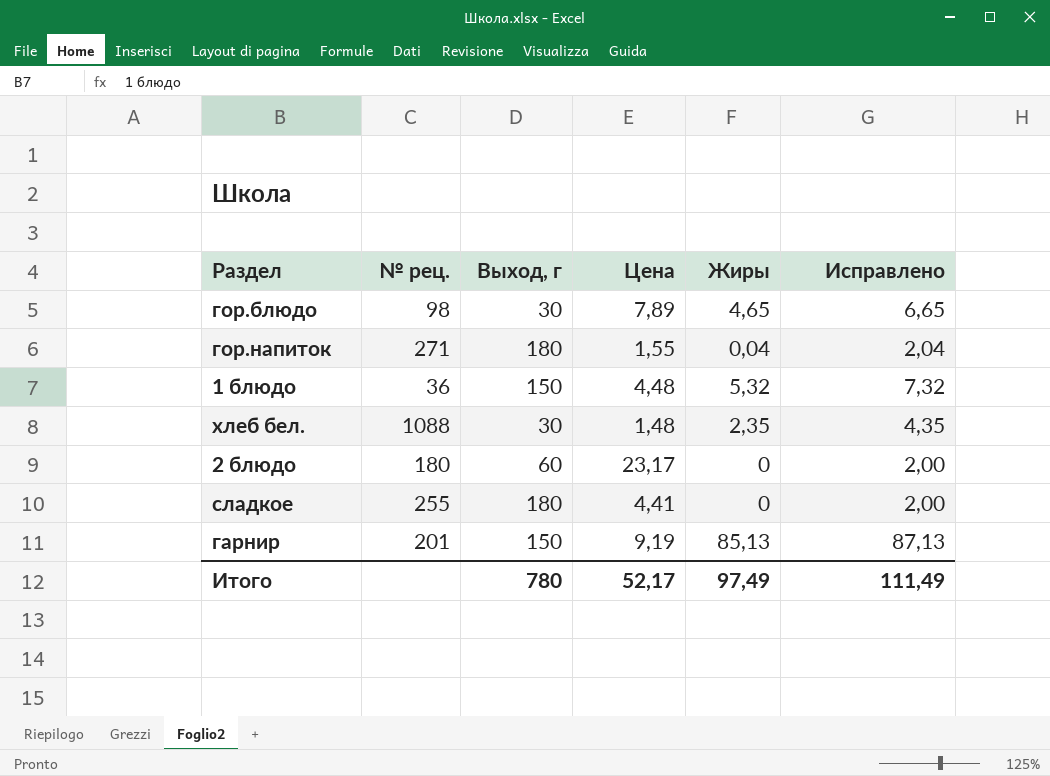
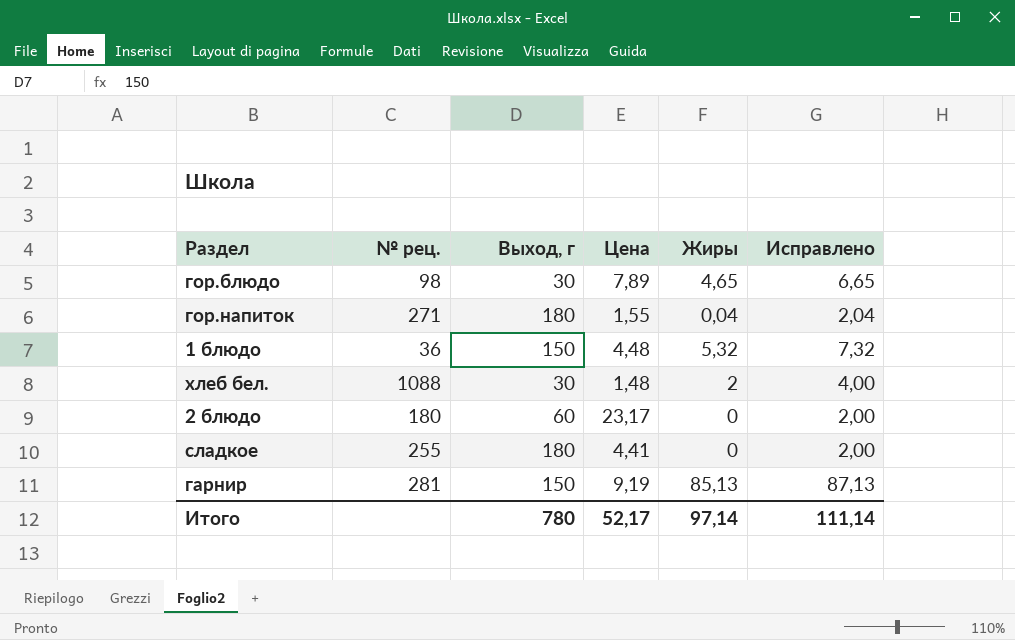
хлеб бел. | Жиры: 2,35 -> 2
хлеб бел. | Исправлено: 4,35 -> 4,00
гарнир | № рец.: 201 -> 281
Итого | Жиры: 97,49 -> 97,14
Итого | Исправлено: 111,49 -> 111,14

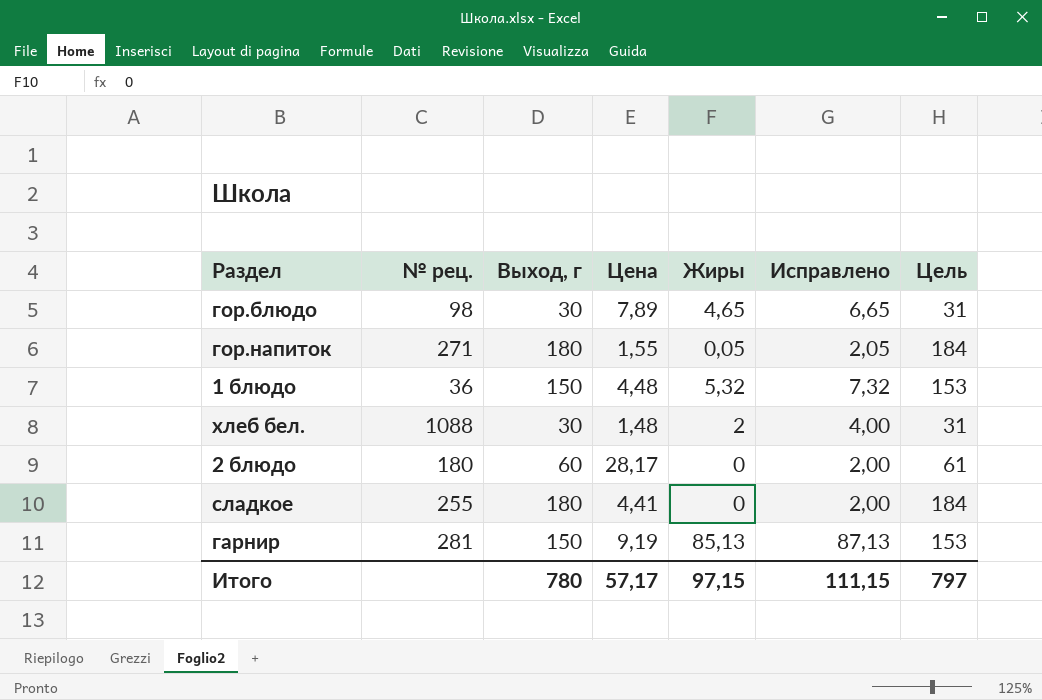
column Цель | formula: none -> [Выход, г] * 1,02
гор.напиток | Жиры: 0,04 -> 0,05
гор.напиток | Исправлено: 2,04 -> 2,05
2 блюдо | Цена: 23,17 -> 28,17
Итого | Цена: 52,17 -> 57,17
Итого | Жиры: 97,14 -> 97,15
Итого | Исправлено: 111,14 -> 111,15

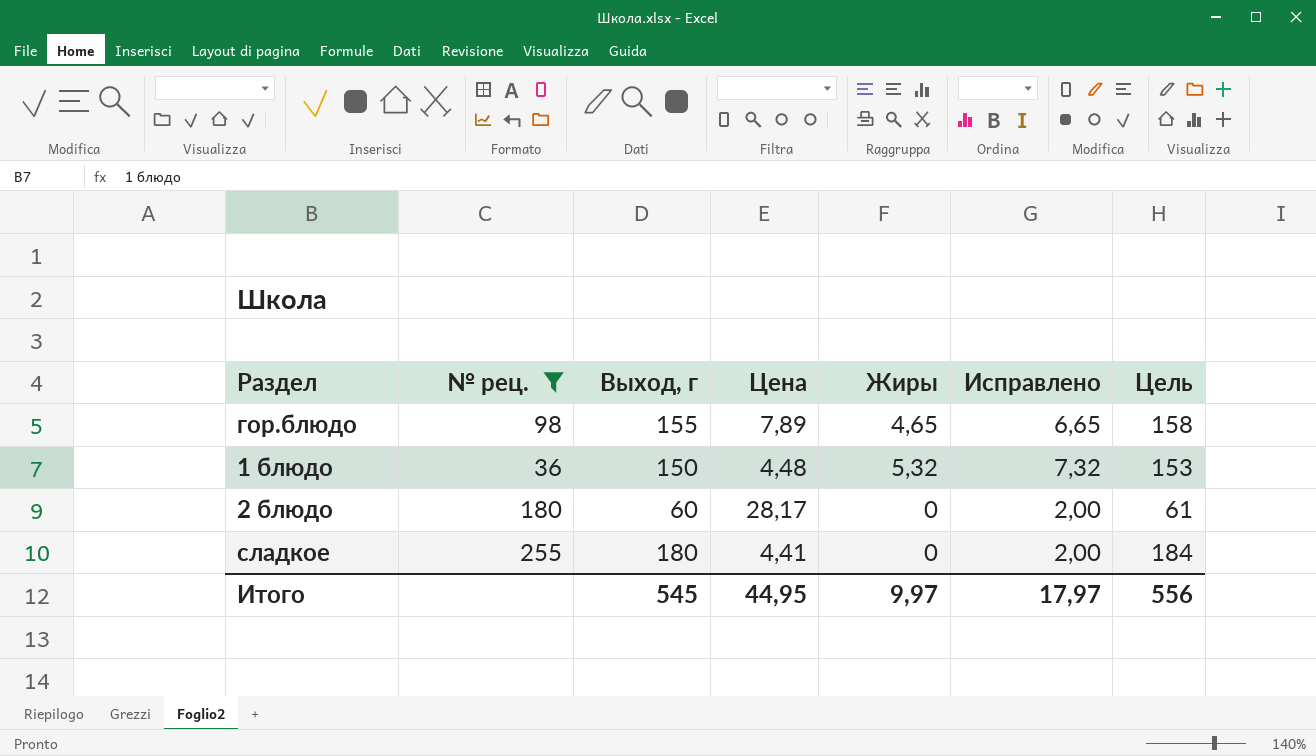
filter: none -> № рец. <= 255
гор.блюдо | Выход, г: 30 -> 155
гор.блюдо | Цель: 31 -> 158
Итого | Выход, г: 780 -> 545
Итого | Цена: 57,17 -> 44,95
Итого | Жиры: 97,15 -> 9,97
Итого | Исправлено: 111,15 -> 17,97
Итого | Цель: 797 -> 556

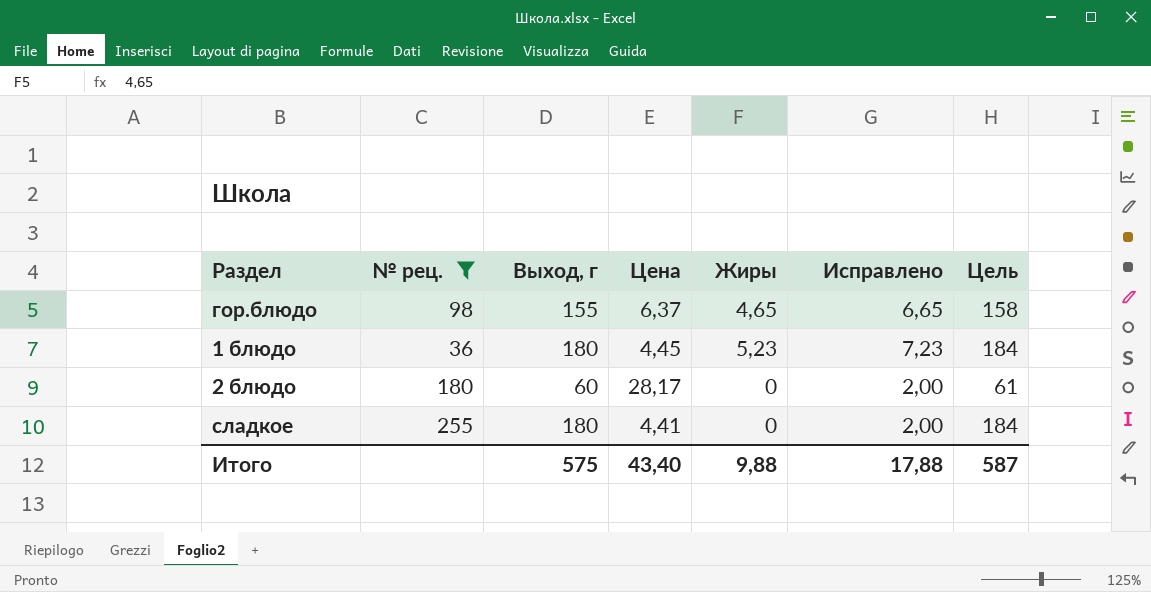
гор.блюдо | Цена: 7,89 -> 6,37
1 блюдо | Выход, г: 150 -> 180
1 блюдо | Цена: 4,48 -> 4,45
1 блюдо | Жиры: 5,32 -> 5,23
1 блюдо | Исправлено: 7,32 -> 7,23
1 блюдо | Цель: 153 -> 184
Итого | Выход, г: 545 -> 575
Итого | Цена: 44,95 -> 43,40
Итого | Жиры: 9,97 -> 9,88
Итого | Исправлено: 17,97 -> 17,88
Итого | Цель: 556 -> 587

